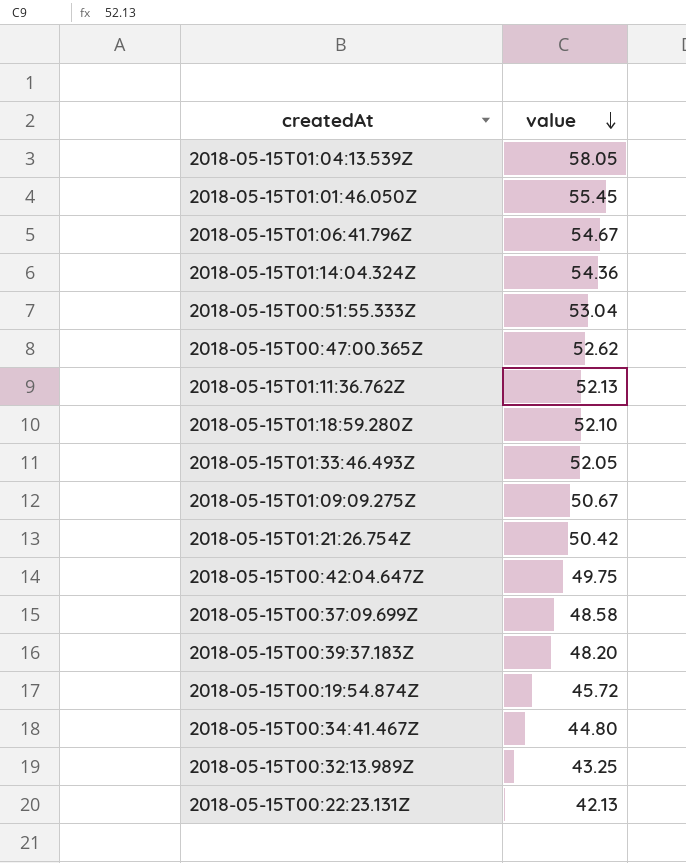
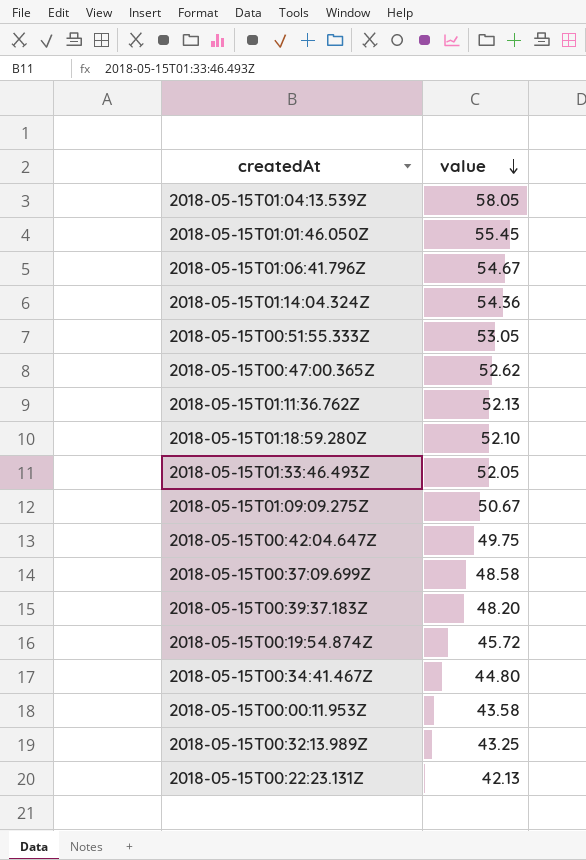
row 2018-05-15T01:21:26.754Z: 50.42 -> none
2018-05-15T00:51:55.333Z | value: 53.04 -> 53.05
row 2018-05-15T00:00:11.953Z: none -> 43.58

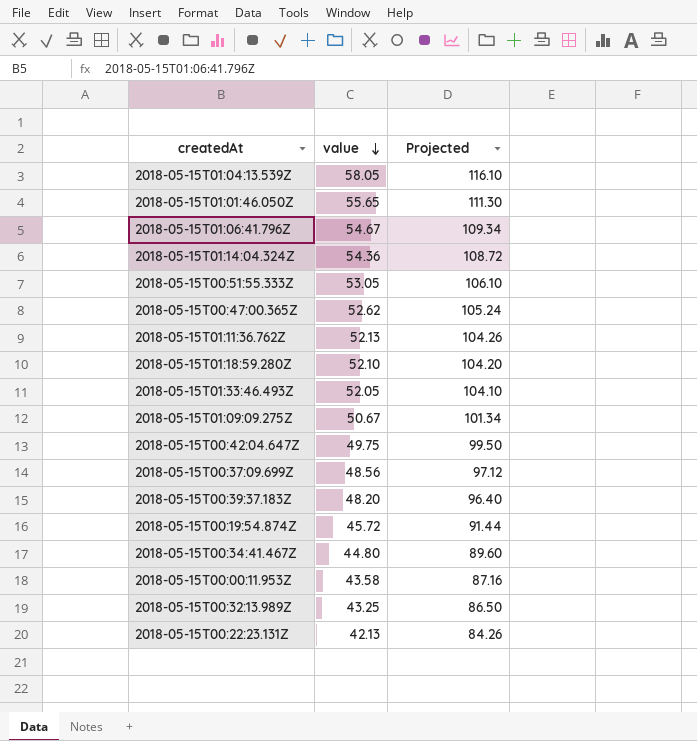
column Projected | formula: none -> [value] * 2
2018-05-15T01:01:46.050Z | value: 55.45 -> 55.65
2018-05-15T00:37:09.699Z | value: 48.58 -> 48.56

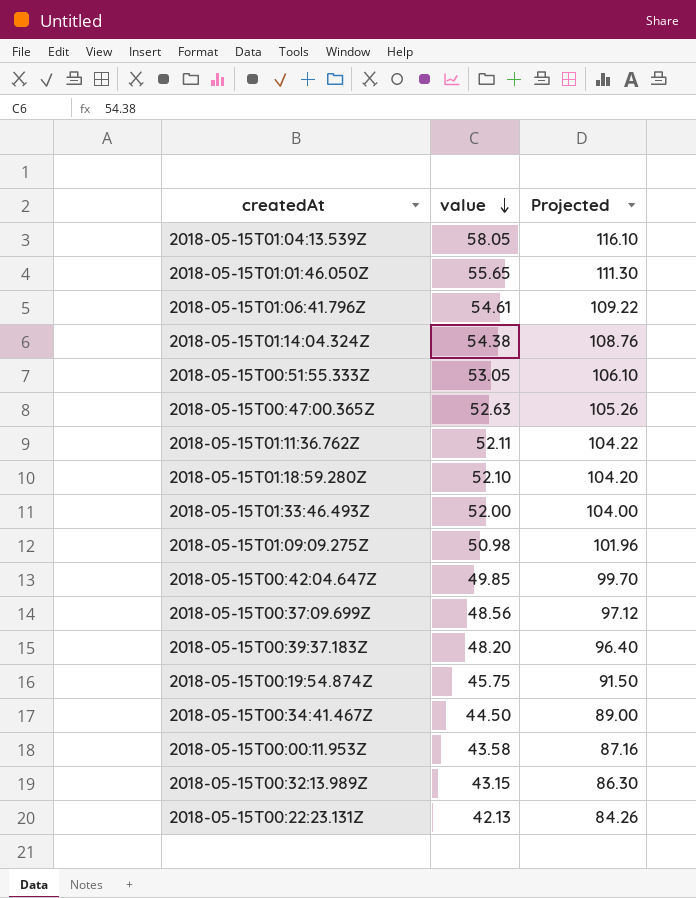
2018-05-15T01:06:41.796Z | value: 54.67 -> 54.61
2018-05-15T01:06:41.796Z | Projected: 109.34 -> 109.22
2018-05-15T01:14:04.324Z | value: 54.36 -> 54.38
2018-05-15T01:14:04.324Z | Projected: 108.72 -> 108.76
2018-05-15T00:47:00.365Z | value: 52.62 -> 52.63
2018-05-15T00:47:00.365Z | Projected: 105.24 -> 105.26
2018-05-15T01:11:36.762Z | value: 52.13 -> 52.11
2018-05-15T01:11:36.762Z | Projected: 104.26 -> 104.22
2018-05-15T01:33:46.493Z | value: 52.05 -> 52.00
2018-05-15T01:33:46.493Z | Projected: 104.10 -> 104.00
2018-05-15T01:09:09.275Z | value: 50.67 -> 50.98
2018-05-15T01:09:09.275Z | Projected: 101.34 -> 101.96
2018-05-15T00:42:04.647Z | value: 49.75 -> 49.85
2018-05-15T00:42:04.647Z | Projected: 99.50 -> 99.70
2018-05-15T00:19:54.874Z | value: 45.72 -> 45.75
2018-05-15T00:19:54.874Z | Projected: 91.44 -> 91.50
2018-05-15T00:34:41.467Z | value: 44.80 -> 44.50
2018-05-15T00:34:41.467Z | Projected: 89.60 -> 89.00
2018-05-15T00:32:13.989Z | value: 43.25 -> 43.15
2018-05-15T00:32:13.989Z | Projected: 86.50 -> 86.30

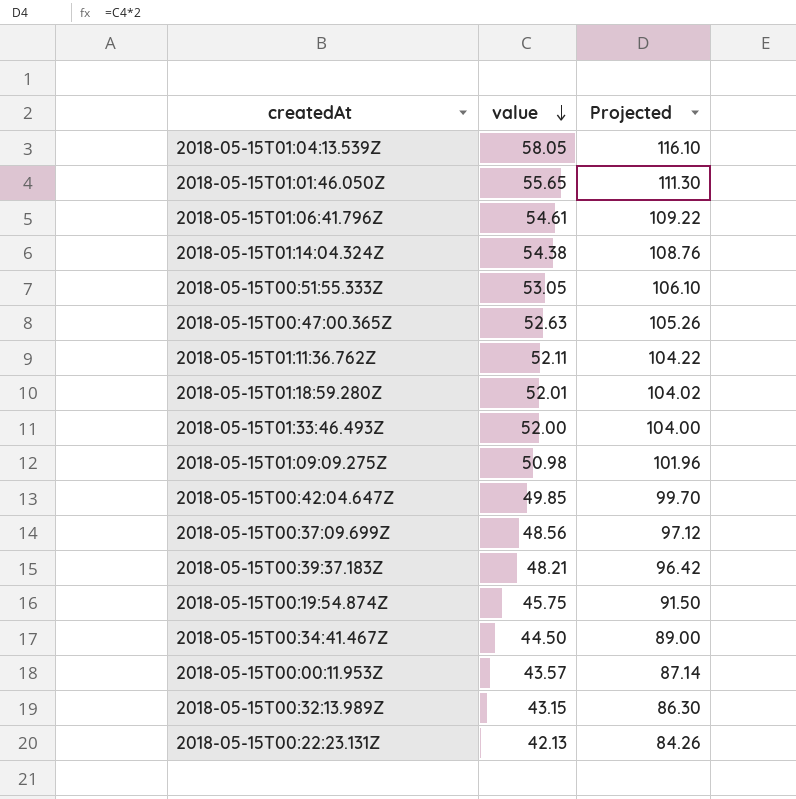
2018-05-15T01:18:59.280Z | value: 52.10 -> 52.01
2018-05-15T01:18:59.280Z | Projected: 104.20 -> 104.02
2018-05-15T00:39:37.183Z | value: 48.20 -> 48.21
2018-05-15T00:39:37.183Z | Projected: 96.40 -> 96.42
2018-05-15T00:00:11.953Z | value: 43.58 -> 43.57
2018-05-15T00:00:11.953Z | Projected: 87.16 -> 87.14

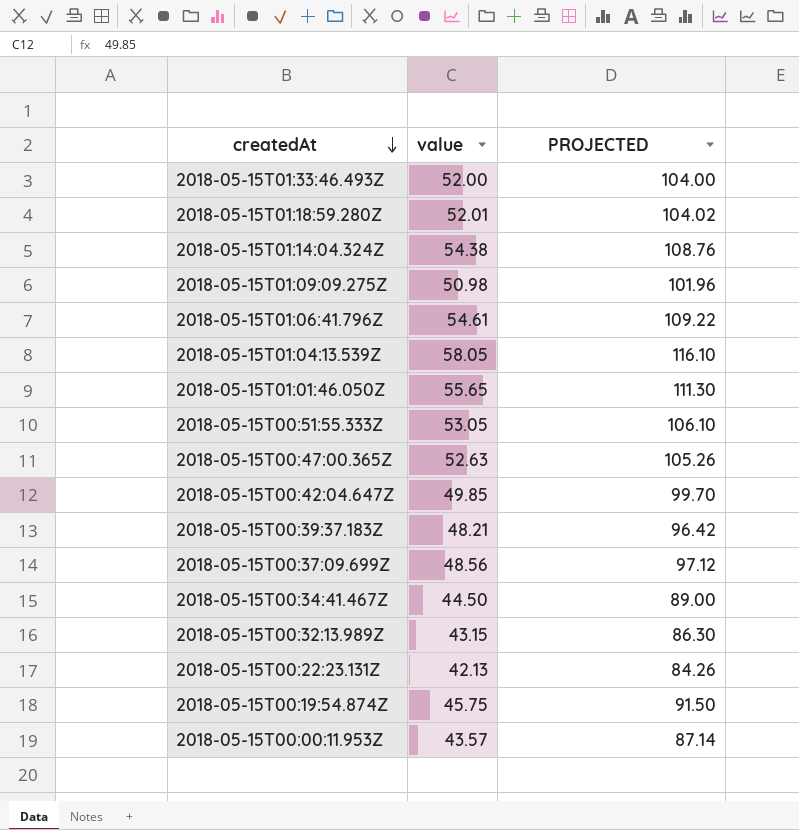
row order: value descending -> createdAt descending
column name: Projected -> PROJECTED
row 2018-05-15T01:11:36.762Z: 52.11 | 104.22 -> none

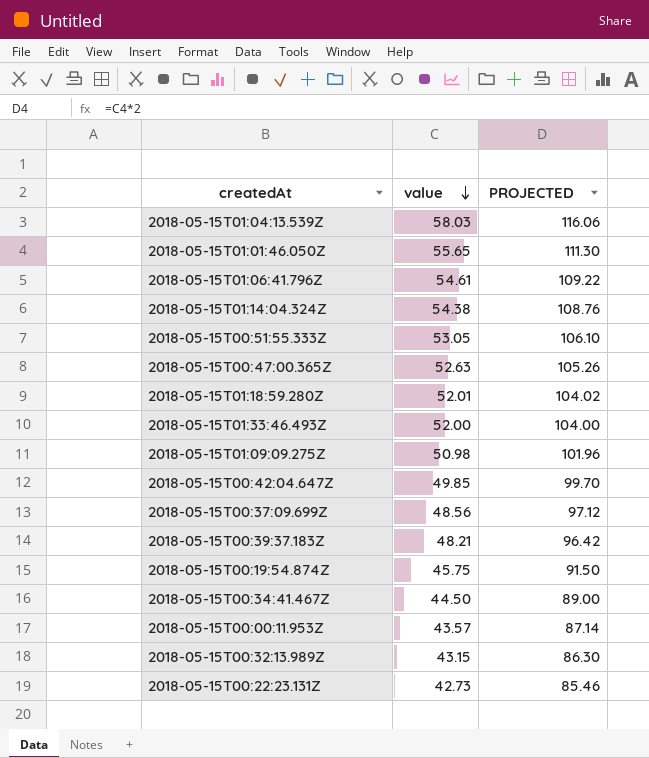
row order: createdAt descending -> value descending
2018-05-15T01:04:13.539Z | value: 58.05 -> 58.03
2018-05-15T01:04:13.539Z | PROJECTED: 116.10 -> 116.06
2018-05-15T00:22:23.131Z | value: 42.13 -> 42.73
2018-05-15T00:22:23.131Z | PROJECTED: 84.26 -> 85.46

